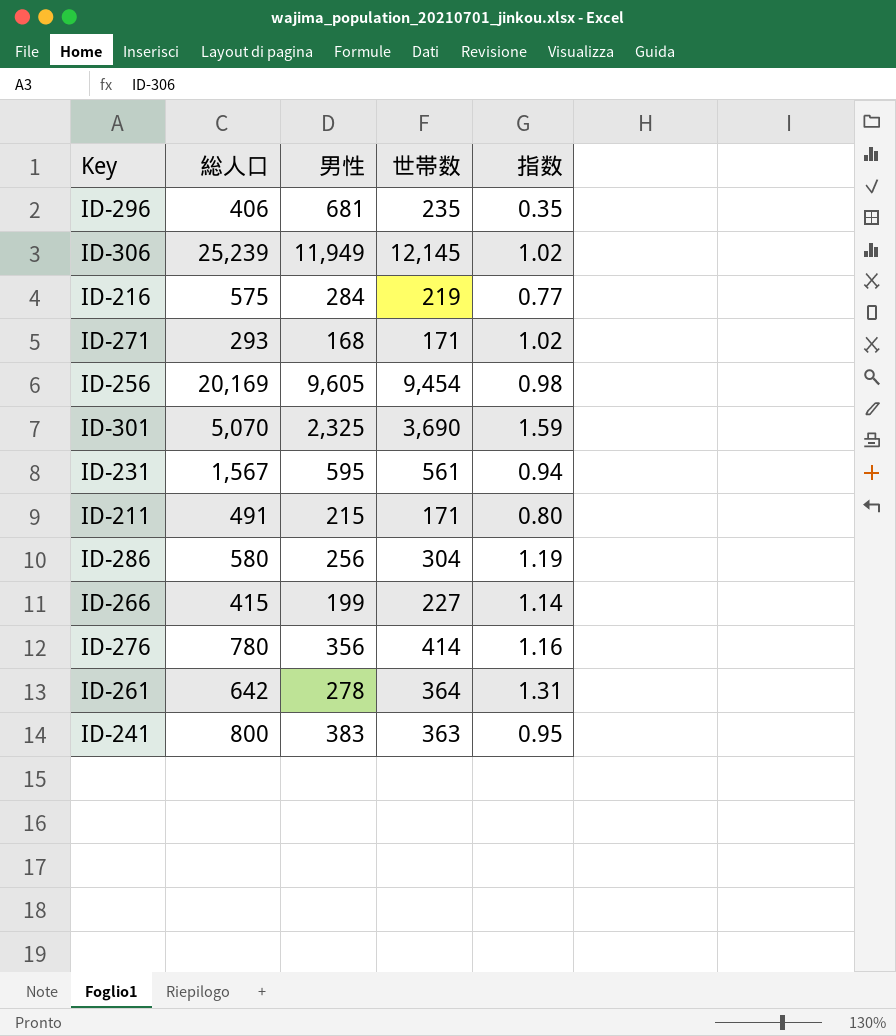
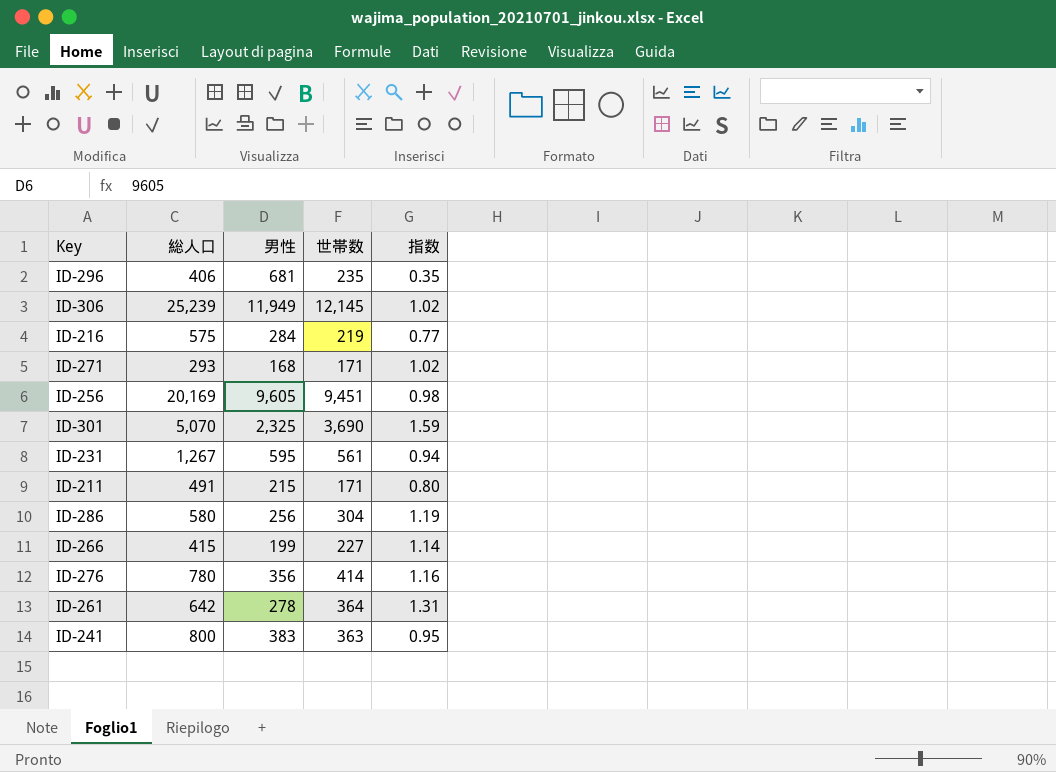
ID-256 | 世帯数: 9,454 -> 9,451
ID-231 | 総人口: 1,567 -> 1,267

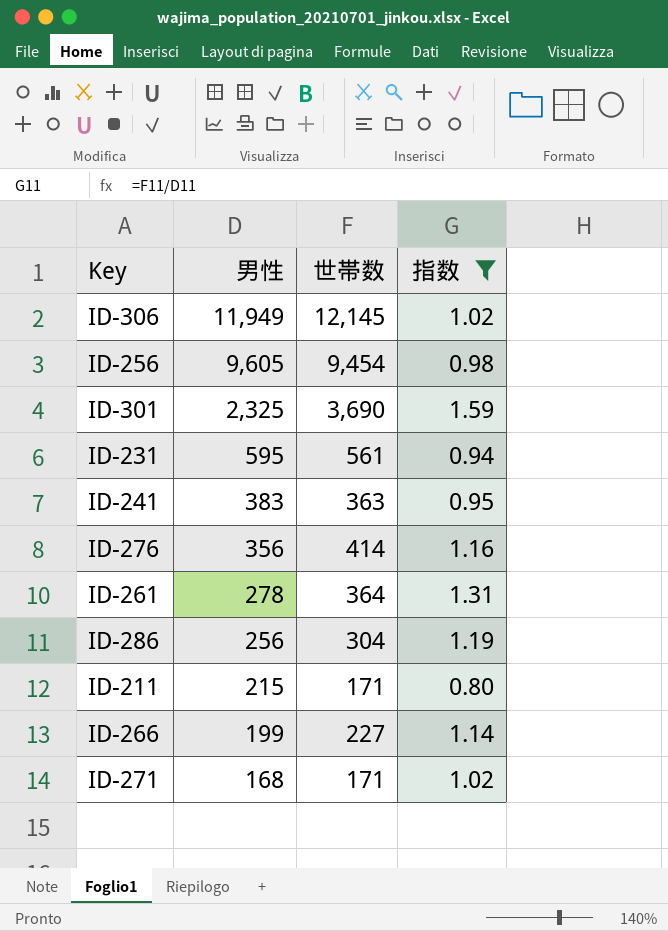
filter: none -> 指数 >= 0.80
row order: none -> 男性 descending
column 総人口 | position: 2 -> none
ID-256 | 世帯数: 9,451 -> 9,454

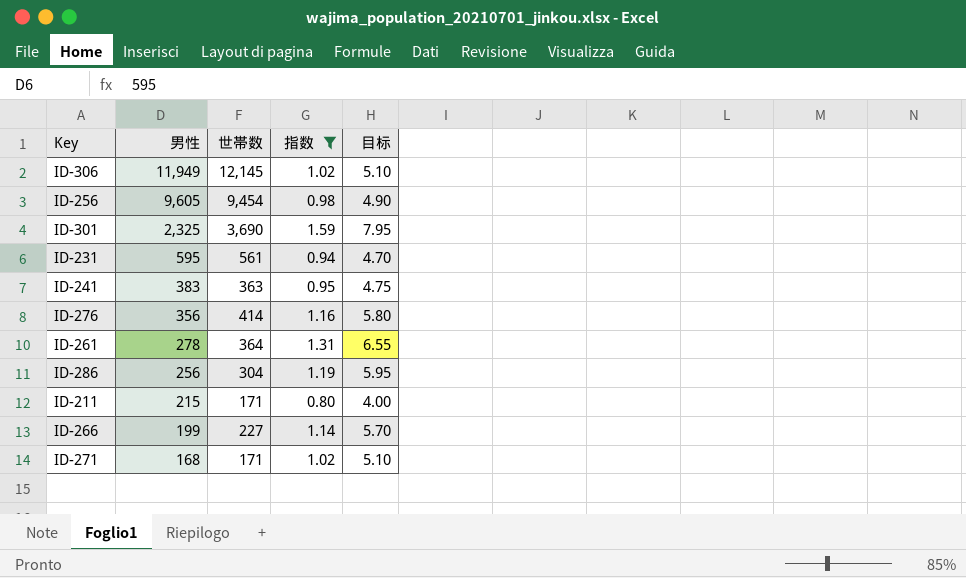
column 目标 | formula: none -> [指数] * 5

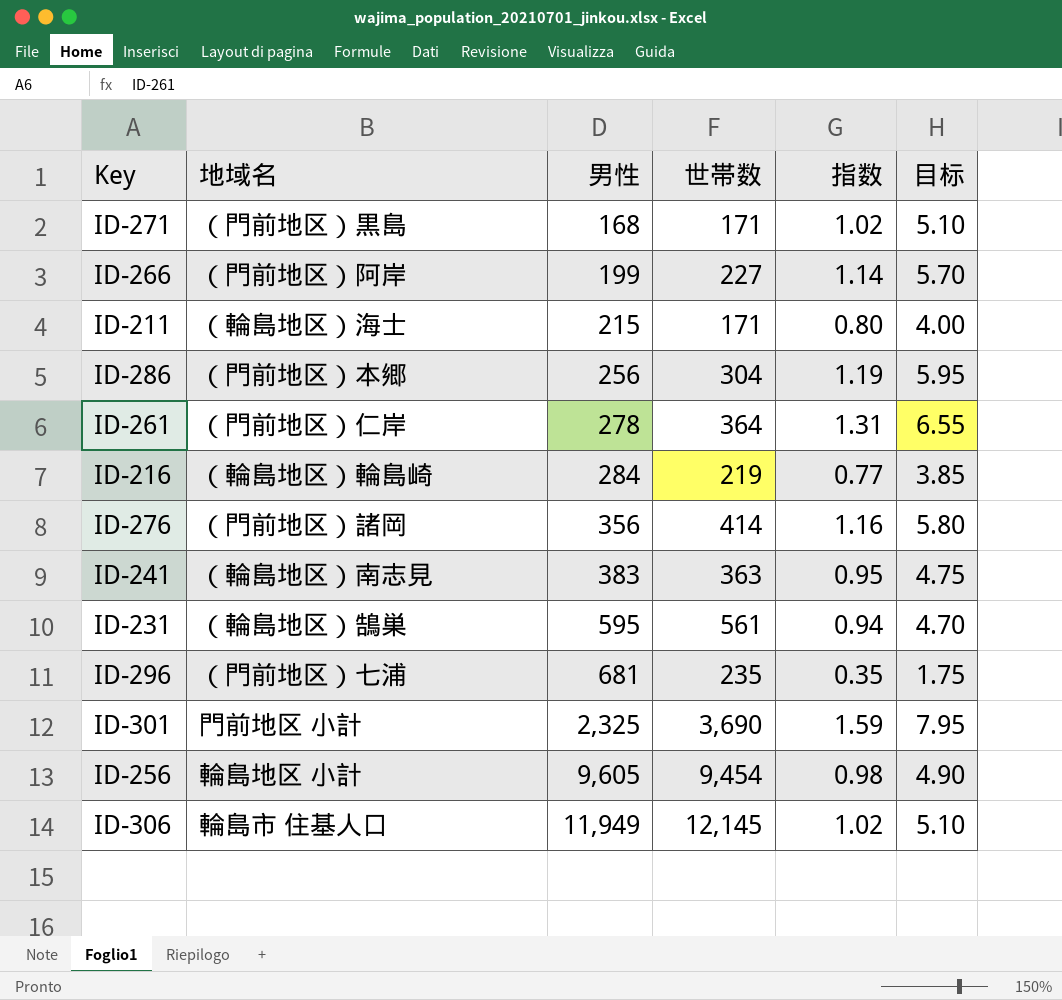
filter: 指数 >= 0.80 -> none
row order: 男性 descending -> 男性 ascending
column 地域名 | position: none -> 2

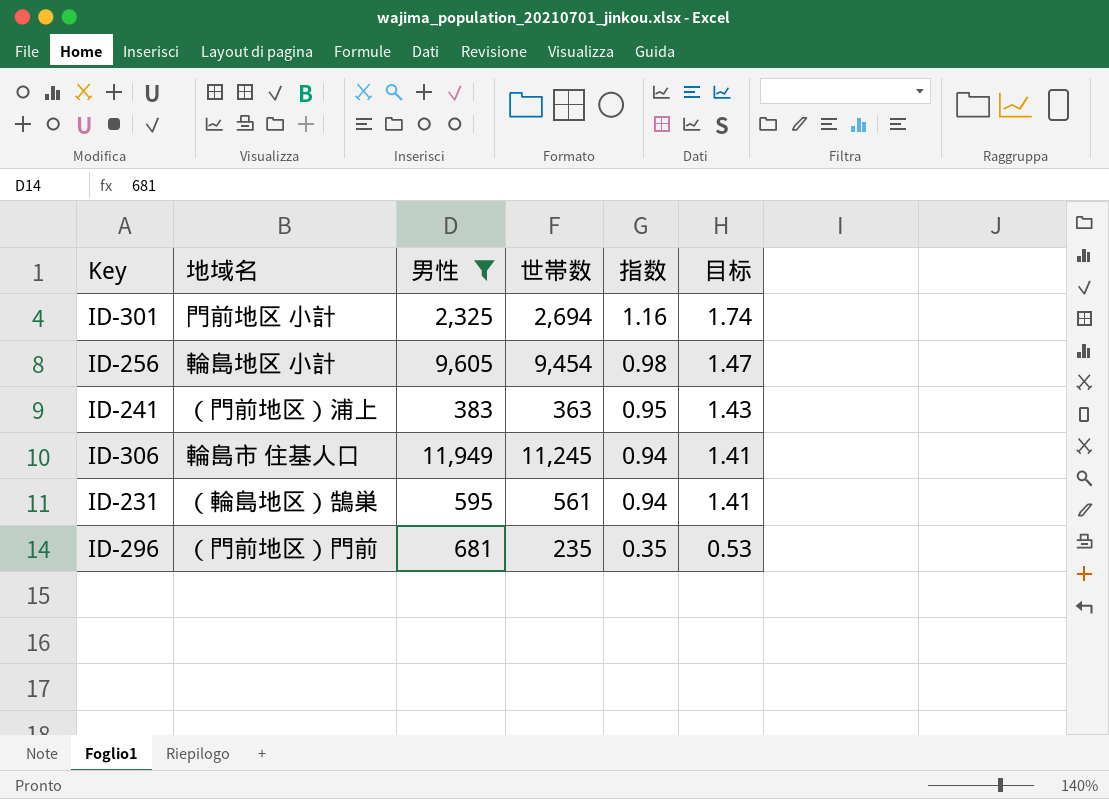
filter: none -> 男性 >= 383
row order: 男性 ascending -> 指数 descending
column 目标 | formula: [指数] * 5 -> [指数] * 1.5
ID-301 | 世帯数: 3,690 -> 2,694
ID-301 | 指数: 1.59 -> 1.16
ID-241 | 地域名: （輪島地区）南志見 -> （門前地区）浦上
ID-306 | 世帯数: 12,145 -> 11,245
ID-306 | 指数: 1.02 -> 0.94
ID-296 | 地域名: （門前地区）七浦 -> （門前地区）門前

